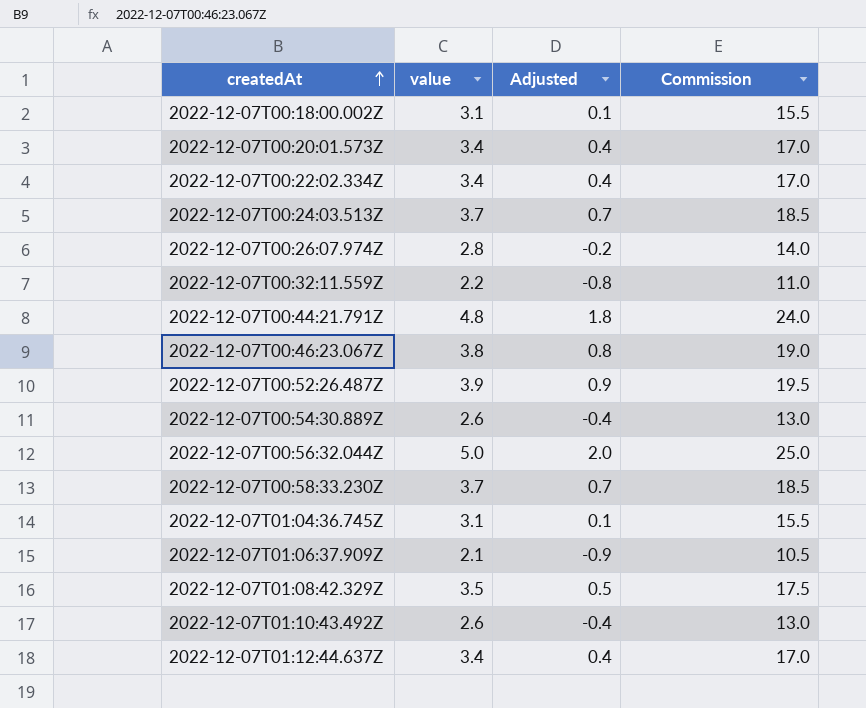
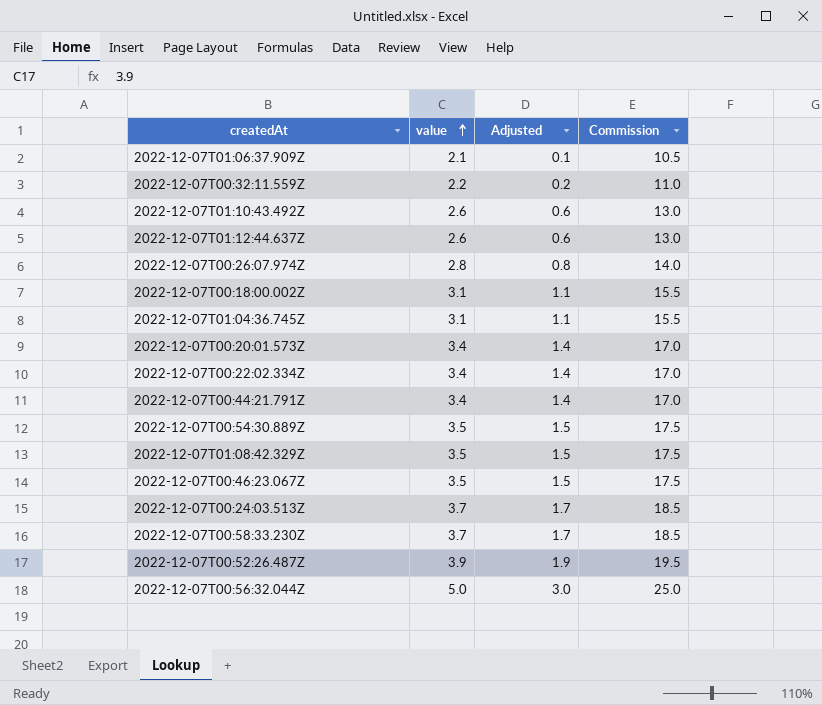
row order: createdAt ascending -> value ascending
column Adjusted | formula: [value] - 3 -> [value] - 2
2022-12-07T01:12:44.637Z | value: 3.4 -> 2.6
2022-12-07T01:12:44.637Z | Commission: 17.0 -> 13.0
2022-12-07T00:44:21.791Z | value: 4.8 -> 3.4
2022-12-07T00:44:21.791Z | Commission: 24.0 -> 17.0
2022-12-07T00:54:30.889Z | value: 2.6 -> 3.5
2022-12-07T00:54:30.889Z | Commission: 13.0 -> 17.5
2022-12-07T00:46:23.067Z | value: 3.8 -> 3.5
2022-12-07T00:46:23.067Z | Commission: 19.0 -> 17.5

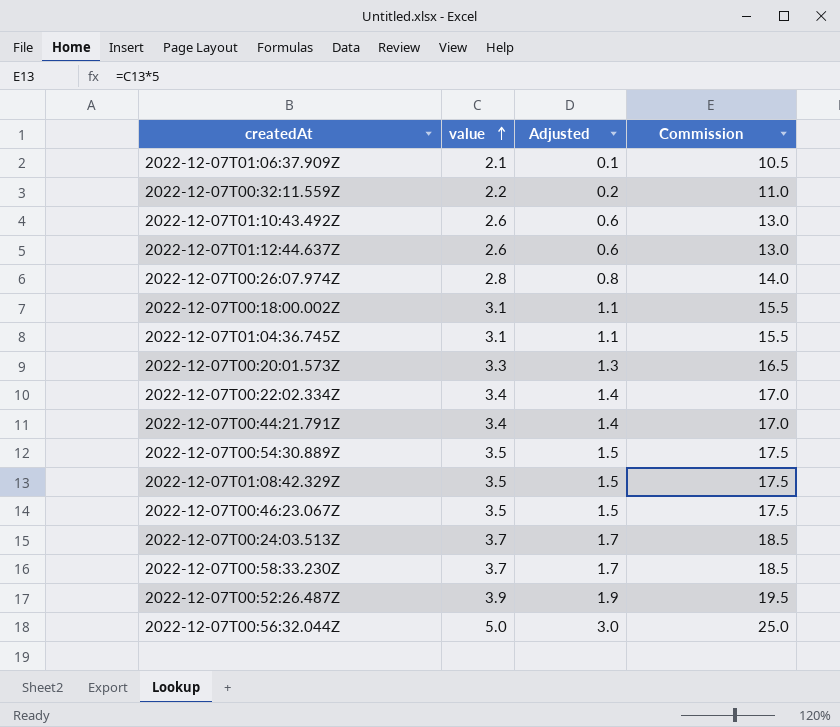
2022-12-07T00:20:01.573Z | value: 3.4 -> 3.3
2022-12-07T00:20:01.573Z | Adjusted: 1.4 -> 1.3
2022-12-07T00:20:01.573Z | Commission: 17.0 -> 16.5

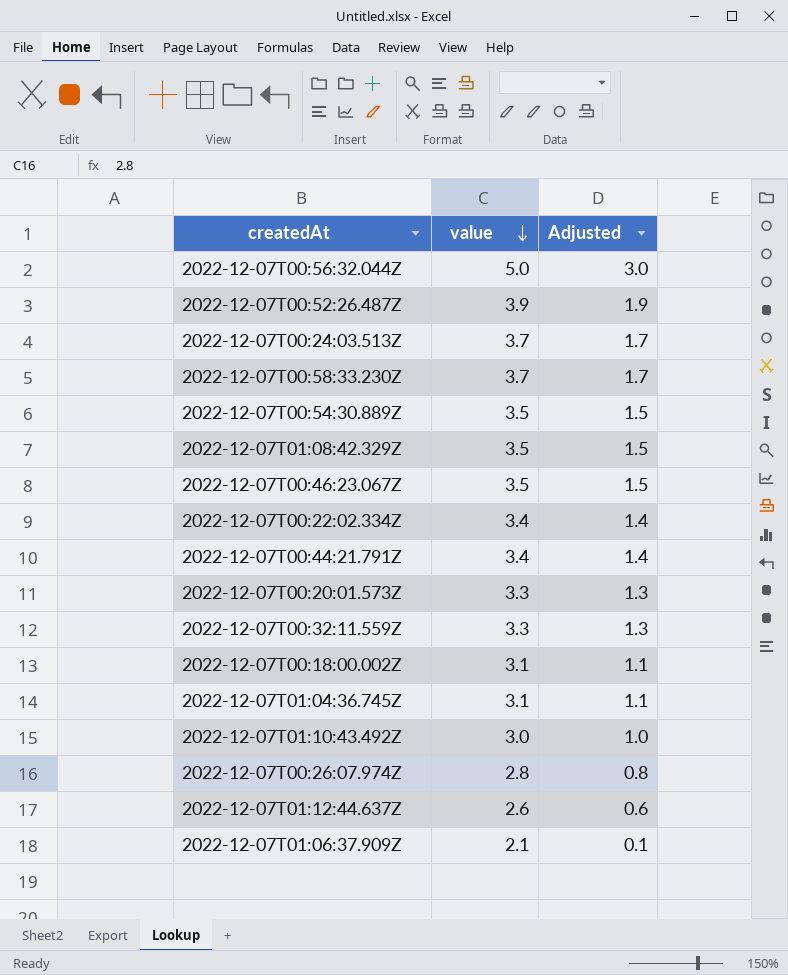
row order: value ascending -> value descending
column Commission | formula: [value] * 5 -> none
2022-12-07T00:32:11.559Z | value: 2.2 -> 3.3
2022-12-07T00:32:11.559Z | Adjusted: 0.2 -> 1.3
2022-12-07T01:10:43.492Z | value: 2.6 -> 3.0
2022-12-07T01:10:43.492Z | Adjusted: 0.6 -> 1.0

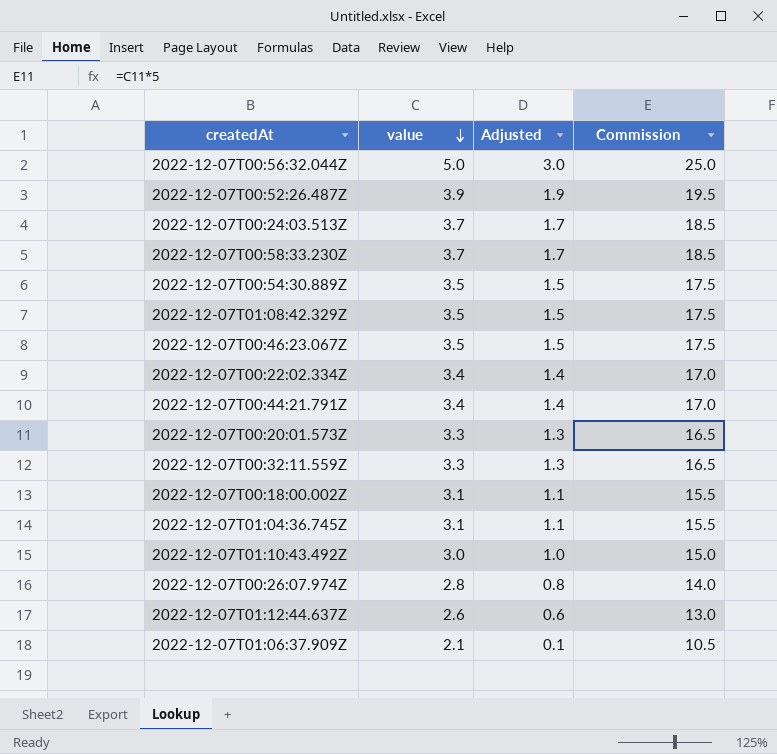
column Commission | formula: none -> [value] * 5

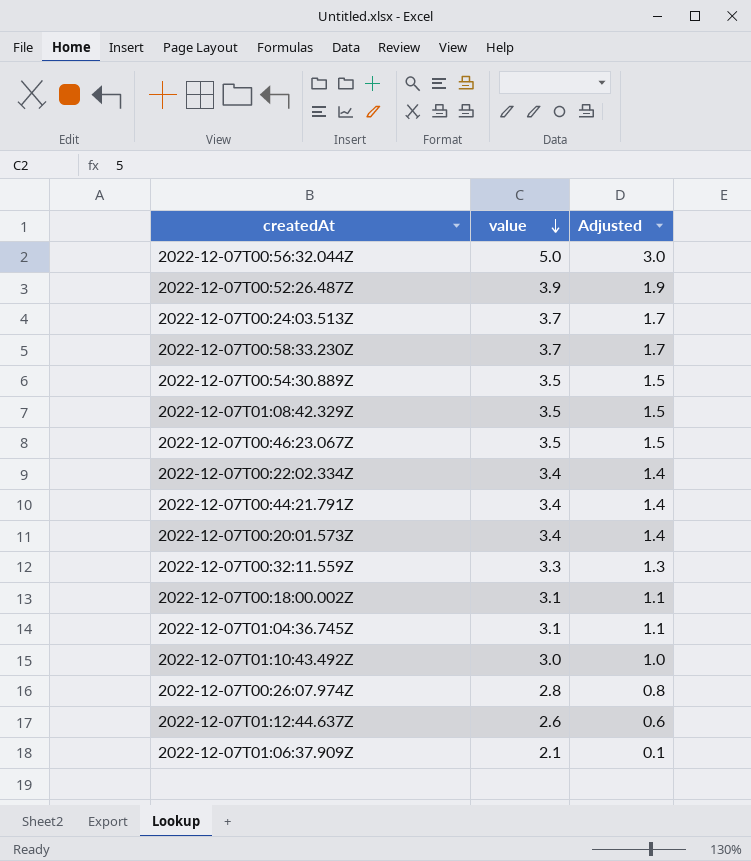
column Commission | formula: [value] * 5 -> none
2022-12-07T00:20:01.573Z | value: 3.3 -> 3.4
2022-12-07T00:20:01.573Z | Adjusted: 1.3 -> 1.4

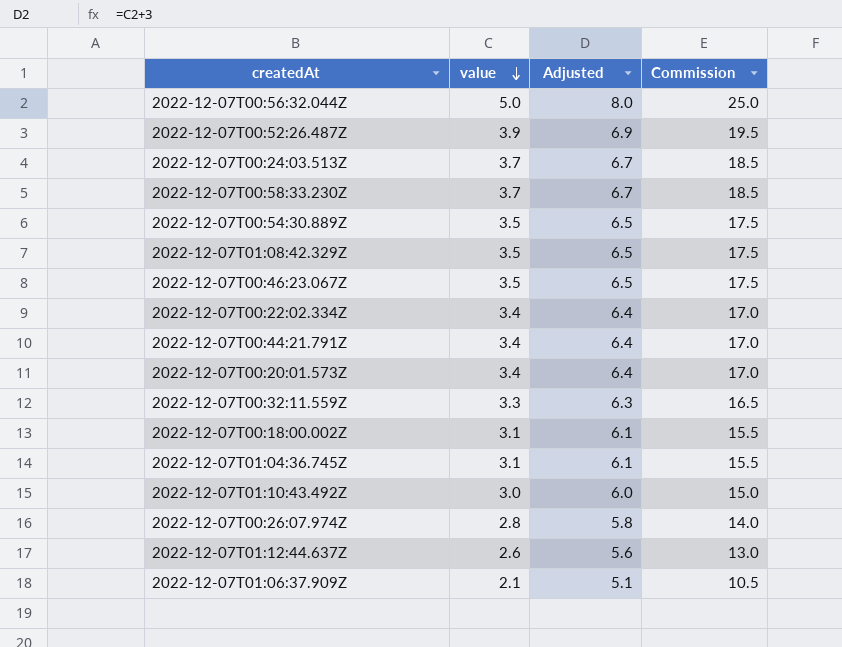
column Adjusted | formula: [value] - 2 -> [value] + 3
column Commission | formula: none -> [value] * 5

